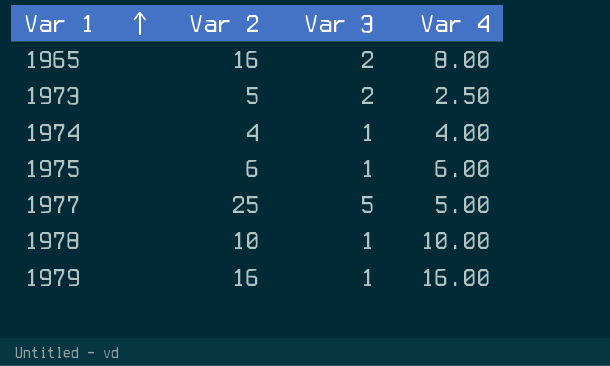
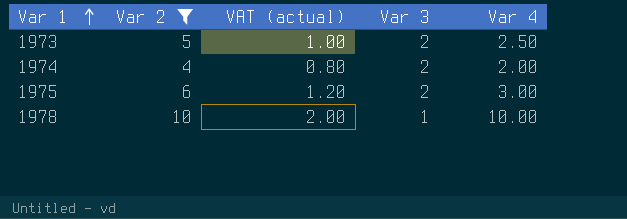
filter: none -> Var 2 <= 10
column VAT (actual) | formula: none -> [Var 2] * 0.2
1974 | Var 3: 1 -> 2
1974 | Var 4: 4.00 -> 2.00
1975 | Var 3: 1 -> 2
1975 | Var 4: 6.00 -> 3.00

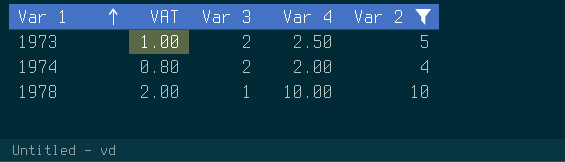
column name: VAT (actual) -> VAT
column Var 2 | position: 2 -> 5
row 1975: 6 | 1.20 | 2 | 3.00 -> none

